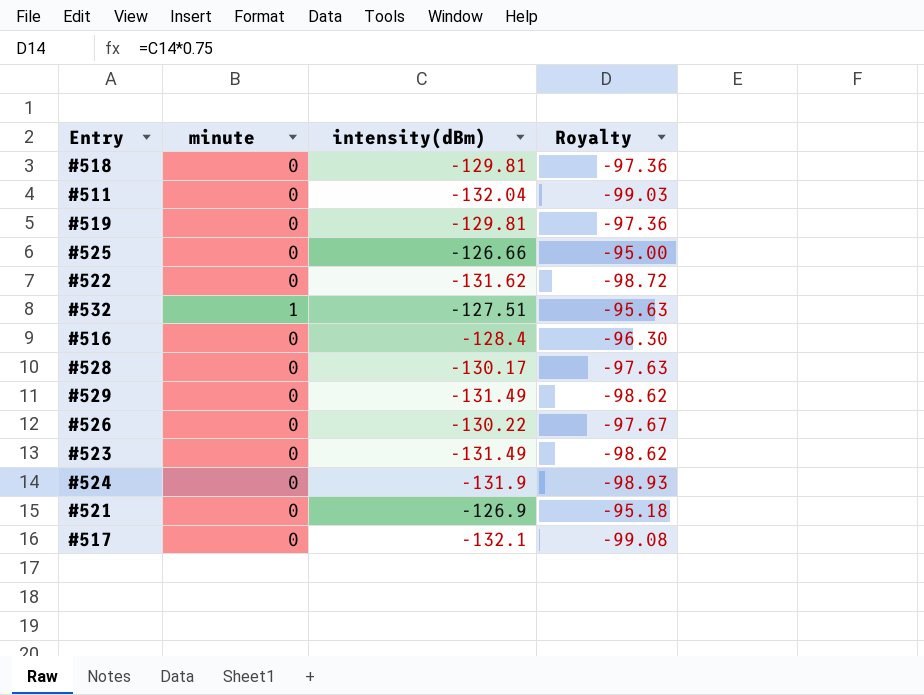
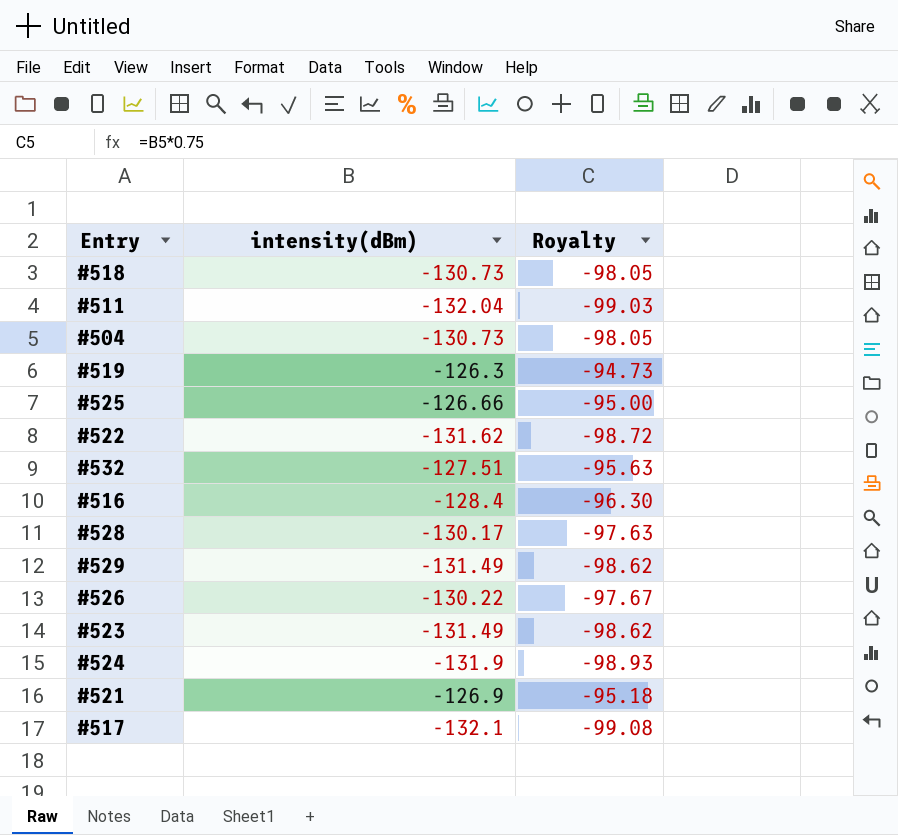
column minute | position: 2 -> none
#518 | intensity(dBm): -129.81 -> -130.73
#518 | Royalty: -97.36 -> -98.05
row #504: none -> -130.73 | -98.05
#519 | intensity(dBm): -129.81 -> -126.3
#519 | Royalty: -97.36 -> -94.73

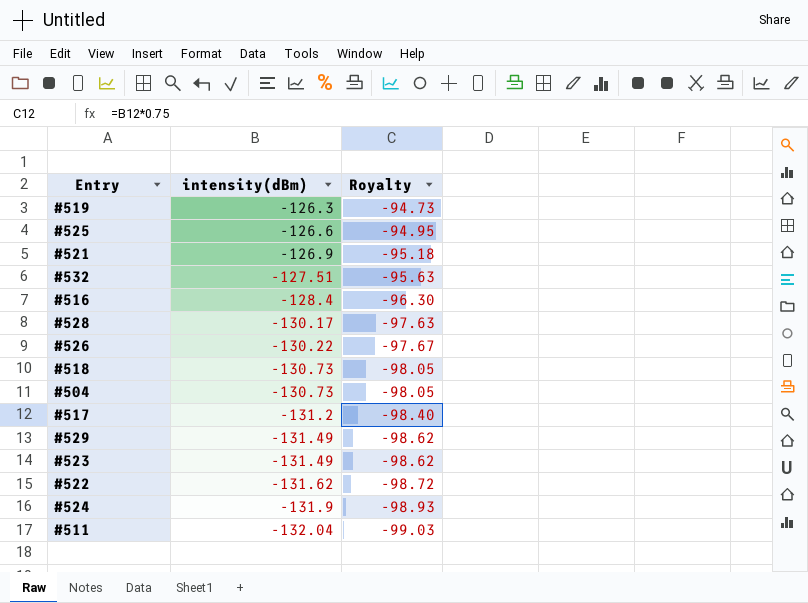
row order: none -> intensity(dBm) descending
#525 | intensity(dBm): -126.66 -> -126.6
#525 | Royalty: -95.00 -> -94.95
#517 | intensity(dBm): -132.1 -> -131.2
#517 | Royalty: -99.08 -> -98.40

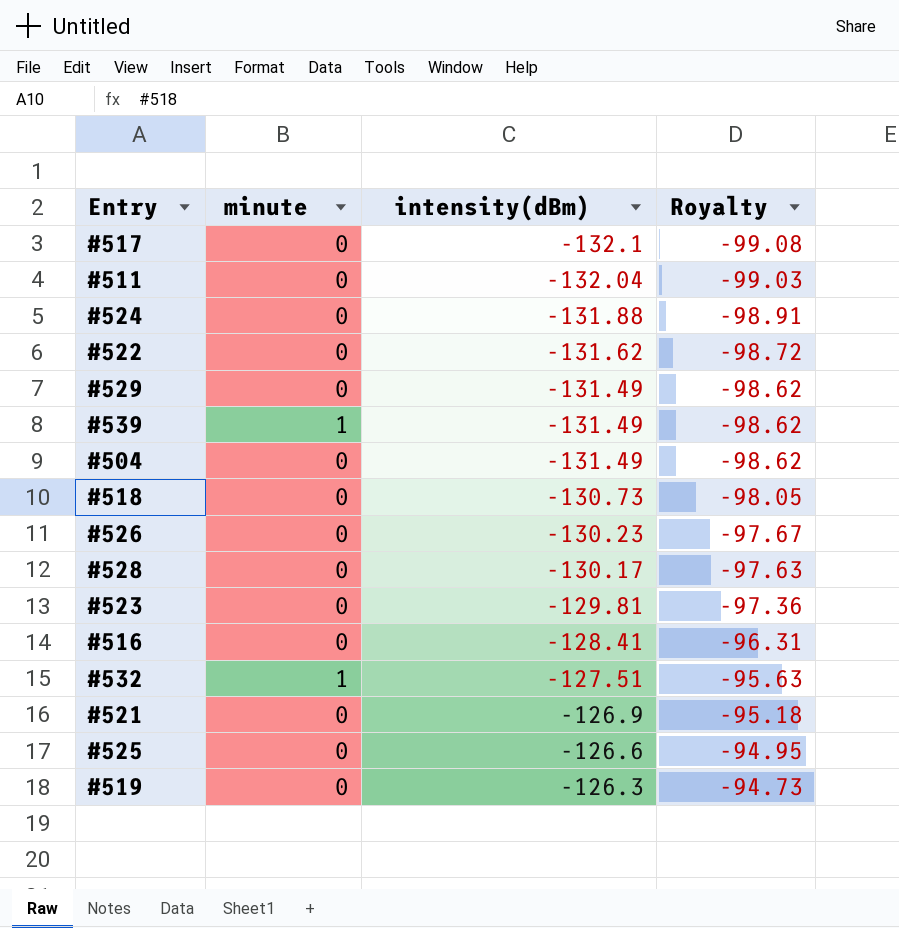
row order: intensity(dBm) descending -> intensity(dBm) ascending
column minute | position: none -> 2
#517 | intensity(dBm): -131.2 -> -132.1
#517 | Royalty: -98.40 -> -99.08
#524 | intensity(dBm): -131.9 -> -131.88
#524 | Royalty: -98.93 -> -98.91
row #539: none -> 1 | -131.49 | -98.62
#504 | intensity(dBm): -130.73 -> -131.49
#504 | Royalty: -98.05 -> -98.62
#526 | intensity(dBm): -130.22 -> -130.23
#523 | intensity(dBm): -131.49 -> -129.81
#523 | Royalty: -98.62 -> -97.36
#516 | intensity(dBm): -128.4 -> -128.41
#516 | Royalty: -96.30 -> -96.31

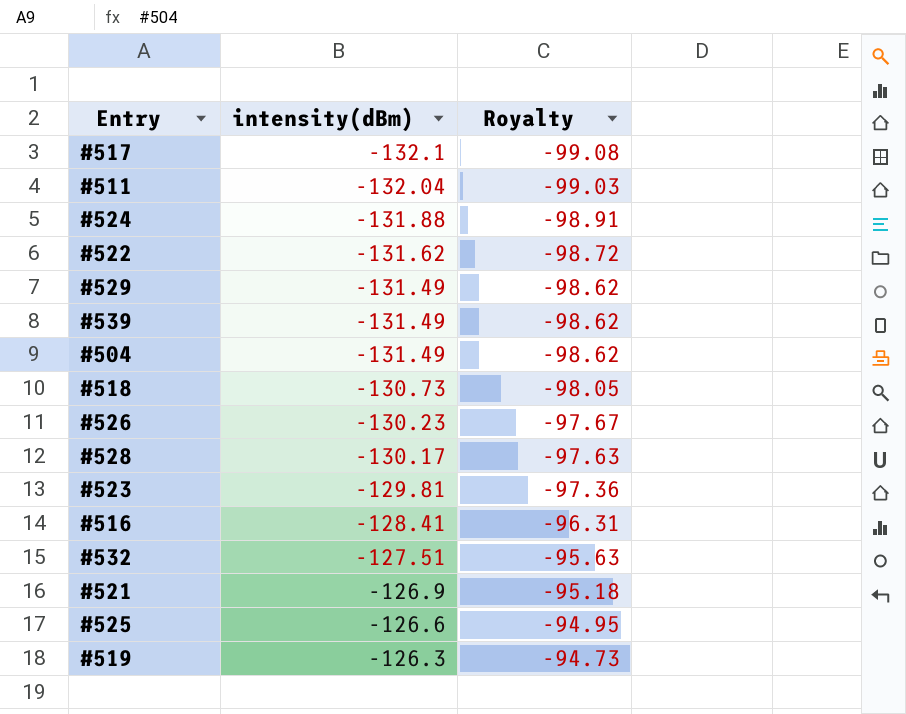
column minute | position: 2 -> none

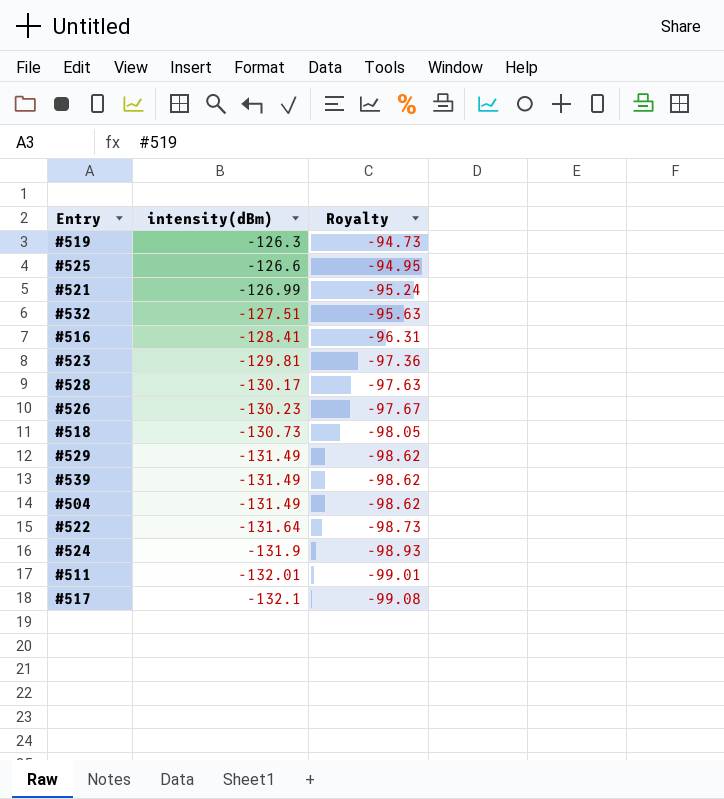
row order: intensity(dBm) ascending -> intensity(dBm) descending
#521 | intensity(dBm): -126.9 -> -126.99
#521 | Royalty: -95.18 -> -95.24
#522 | intensity(dBm): -131.62 -> -131.64
#522 | Royalty: -98.72 -> -98.73
#524 | intensity(dBm): -131.88 -> -131.9
#524 | Royalty: -98.91 -> -98.93
#511 | intensity(dBm): -132.04 -> -132.01
#511 | Royalty: -99.03 -> -99.01

